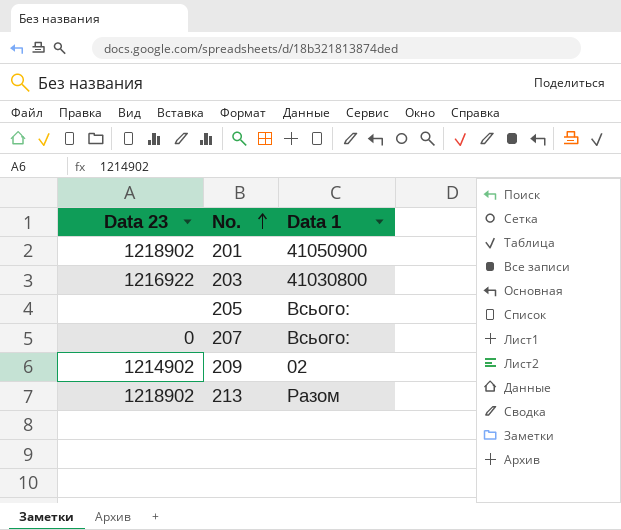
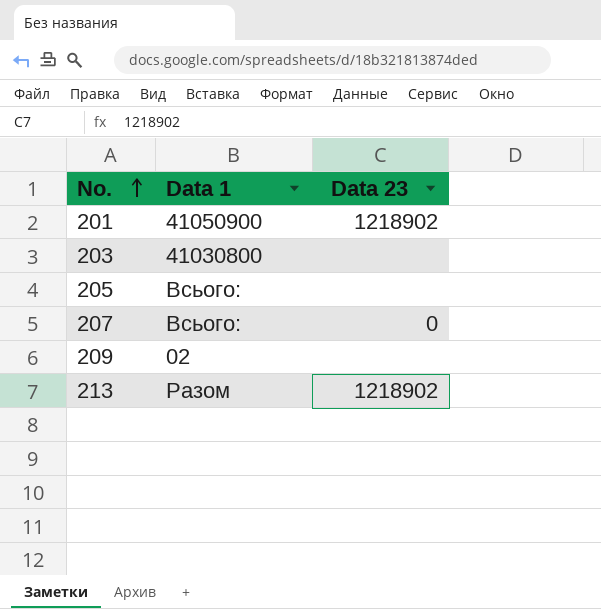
column Data 23 | position: 1 -> 3
203 | Data 23: 1216922 -> none
209 | Data 23: 1214902 -> none

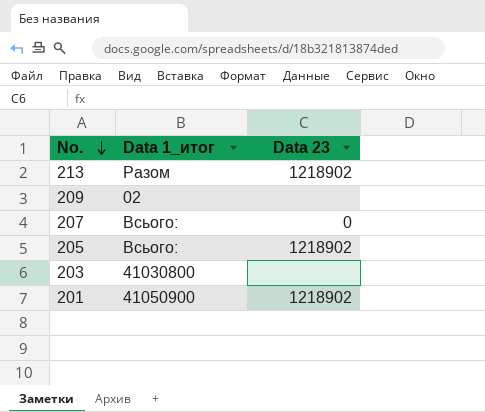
row order: No. ascending -> No. descending
column name: Data 1 -> Data 1_итог
205 | Data 23: none -> 1218902

